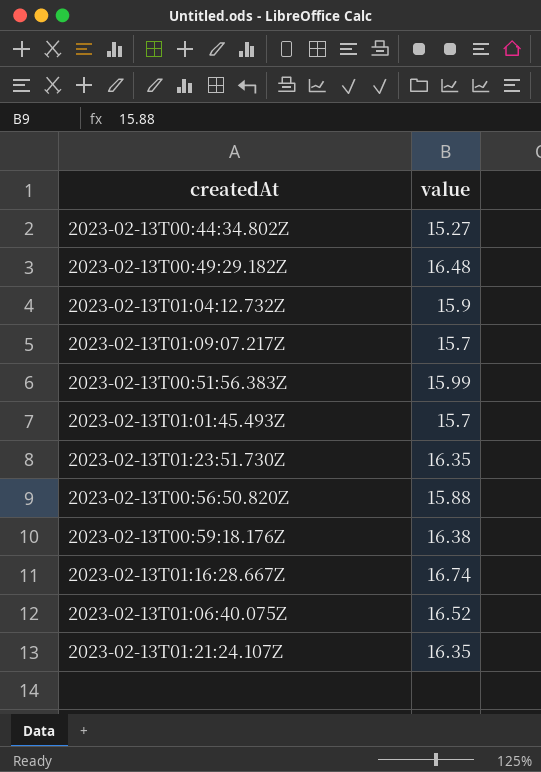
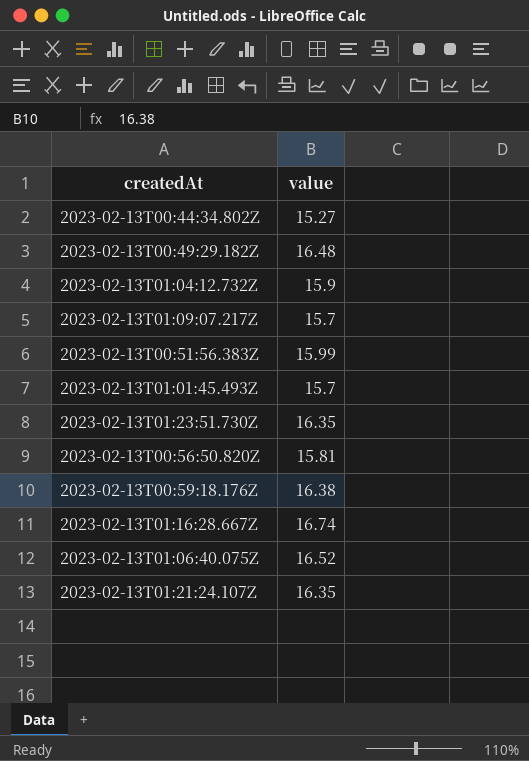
2023-02-13T00:56:50.820Z | value: 15.88 -> 15.81

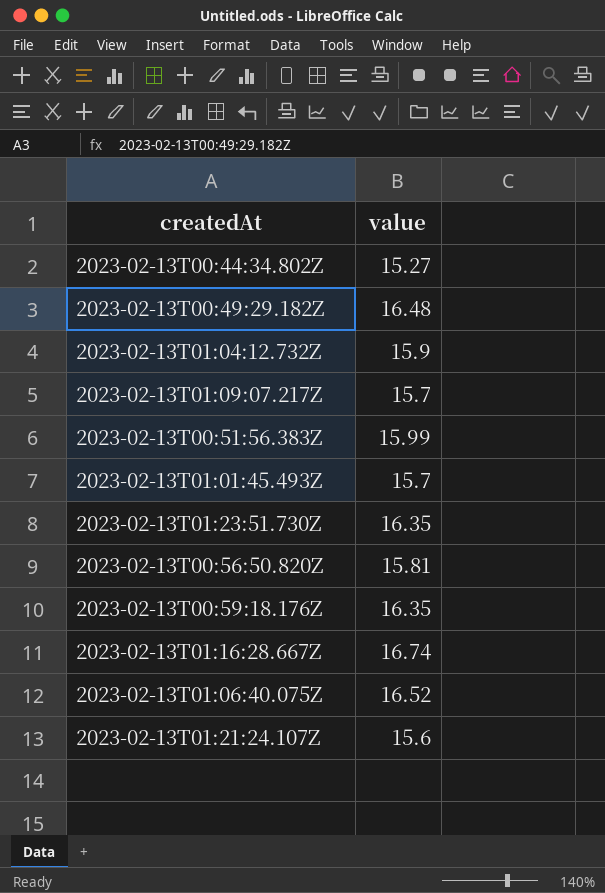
2023-02-13T00:59:18.176Z | value: 16.38 -> 16.35
2023-02-13T01:21:24.107Z | value: 16.35 -> 15.6

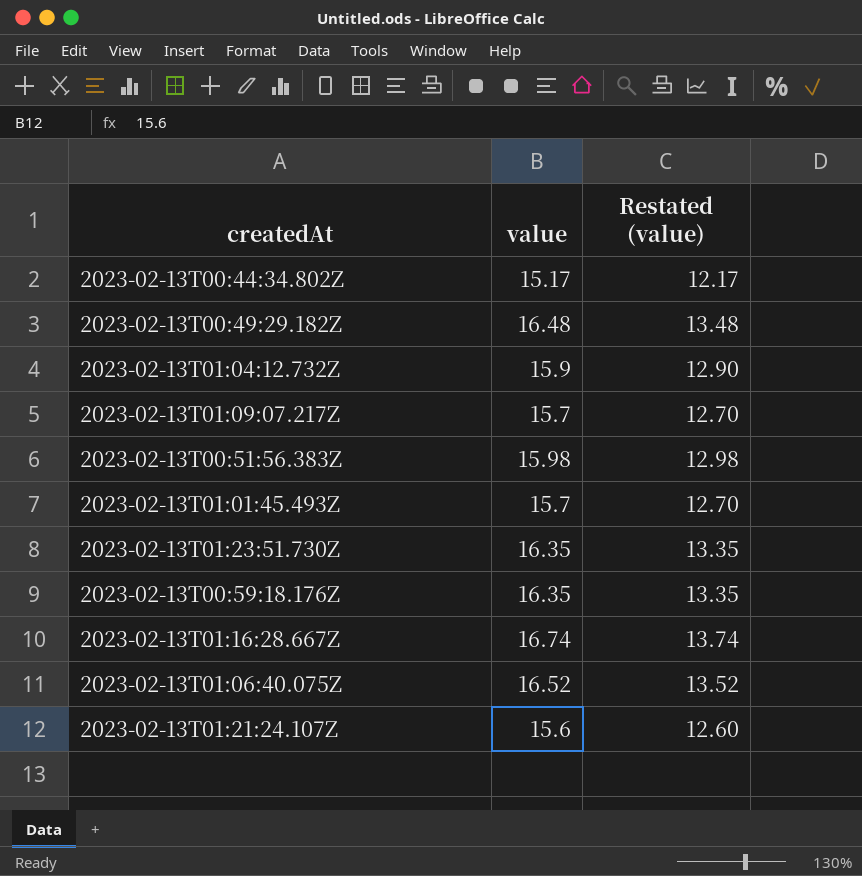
column Restated (value) | formula: none -> [value] - 3
row 2023-02-13T00:56:50.820Z: 15.81 -> none
2023-02-13T00:44:34.802Z | value: 15.27 -> 15.17
2023-02-13T00:51:56.383Z | value: 15.99 -> 15.98

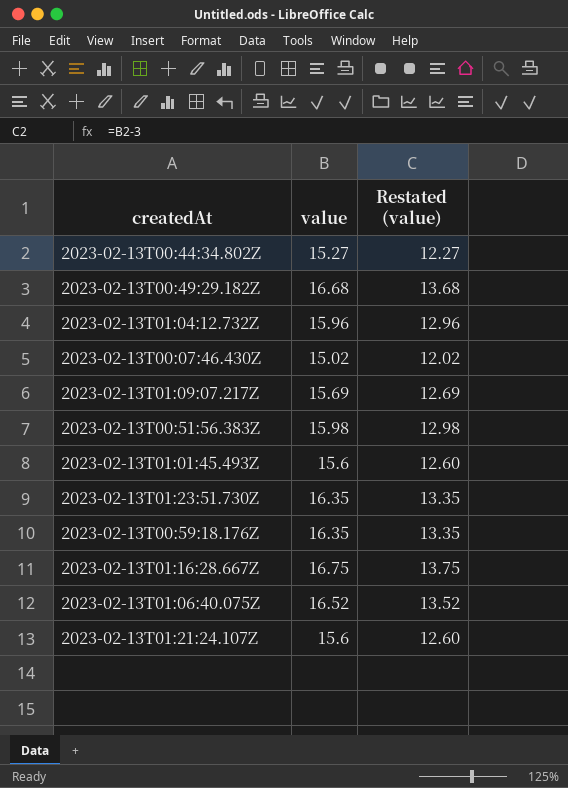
2023-02-13T00:44:34.802Z | value: 15.17 -> 15.27
2023-02-13T00:44:34.802Z | Restated (value): 12.17 -> 12.27
2023-02-13T00:49:29.182Z | value: 16.48 -> 16.68
2023-02-13T00:49:29.182Z | Restated (value): 13.48 -> 13.68
2023-02-13T01:04:12.732Z | value: 15.9 -> 15.96
2023-02-13T01:04:12.732Z | Restated (value): 12.90 -> 12.96
row 2023-02-13T00:07:46.430Z: none -> 15.02 | 12.02
2023-02-13T01:09:07.217Z | value: 15.7 -> 15.69
2023-02-13T01:09:07.217Z | Restated (value): 12.70 -> 12.69
2023-02-13T01:01:45.493Z | value: 15.7 -> 15.6
2023-02-13T01:01:45.493Z | Restated (value): 12.70 -> 12.60
2023-02-13T01:16:28.667Z | value: 16.74 -> 16.75
2023-02-13T01:16:28.667Z | Restated (value): 13.74 -> 13.75

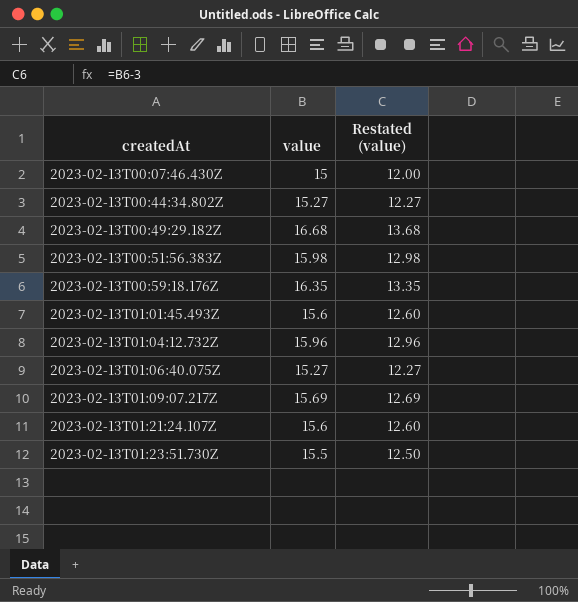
row order: none -> createdAt ascending
row 2023-02-13T01:16:28.667Z: 16.75 | 13.75 -> none
2023-02-13T00:07:46.430Z | value: 15.02 -> 15
2023-02-13T00:07:46.430Z | Restated (value): 12.02 -> 12.00
2023-02-13T01:06:40.075Z | value: 16.52 -> 15.27
2023-02-13T01:06:40.075Z | Restated (value): 13.52 -> 12.27
2023-02-13T01:23:51.730Z | value: 16.35 -> 15.5
2023-02-13T01:23:51.730Z | Restated (value): 13.35 -> 12.50

